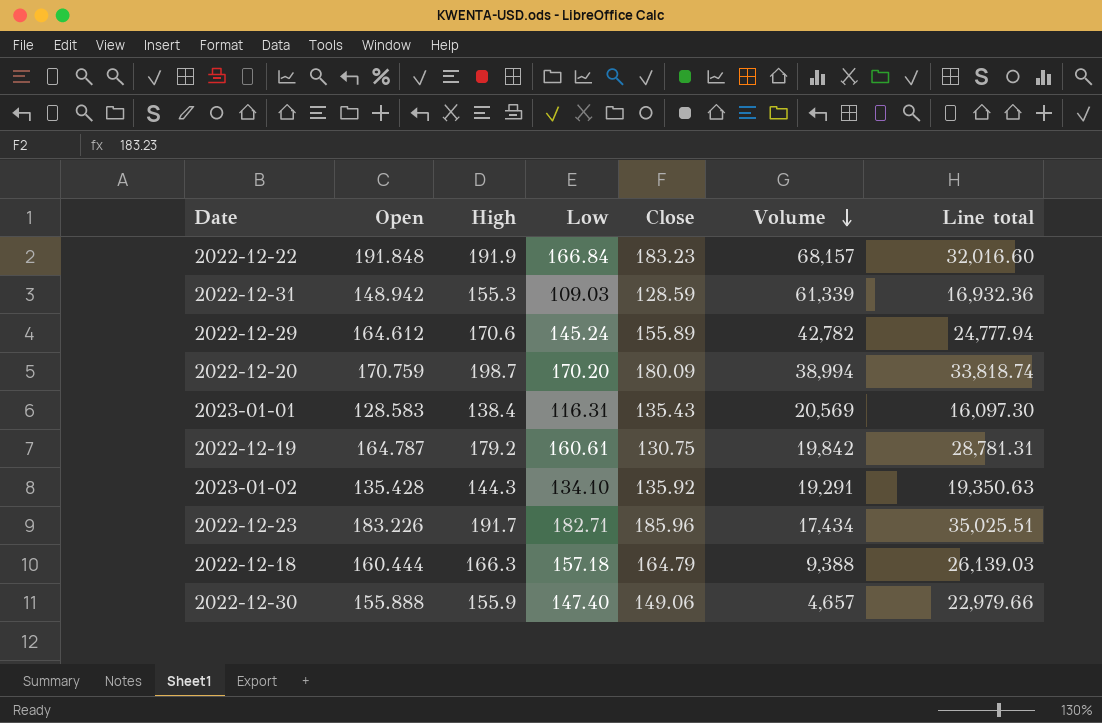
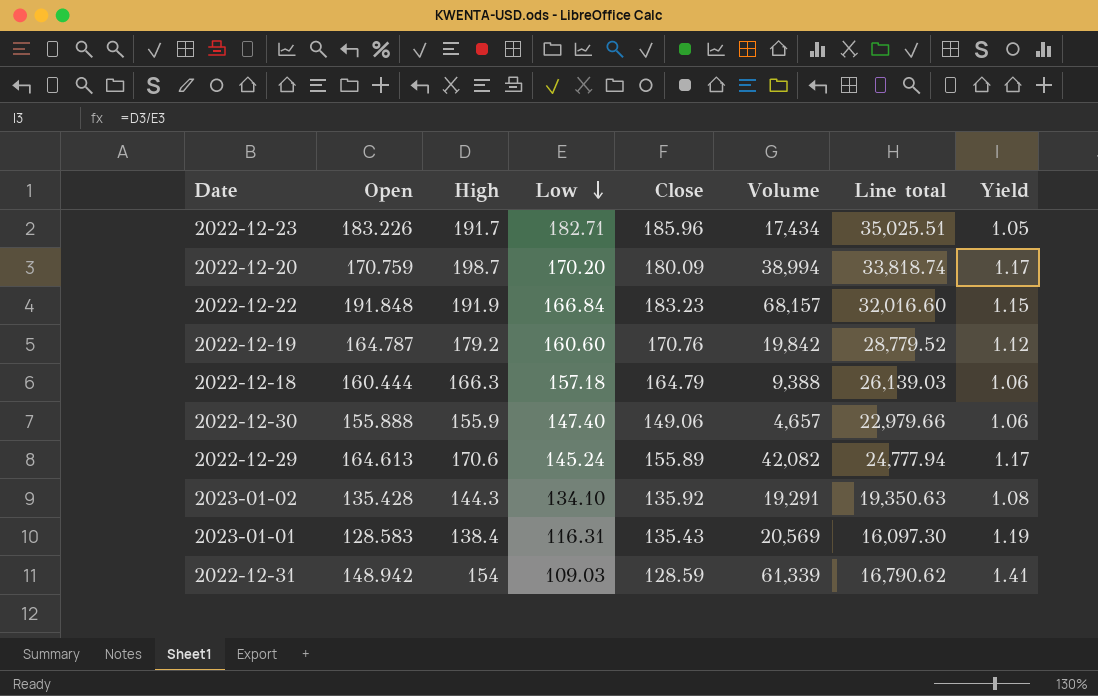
row order: Volume descending -> Low descending
column Yield | formula: none -> [High] / [Low]
2022-12-19 | Low: 160.61 -> 160.60
2022-12-19 | Close: 130.75 -> 170.76
2022-12-19 | Line total: 28,781.31 -> 28,779.52
2022-12-29 | Open: 164.612 -> 164.613
2022-12-29 | Volume: 42,782 -> 42,082
2022-12-31 | High: 155.3 -> 154
2022-12-31 | Line total: 16,932.36 -> 16,790.62

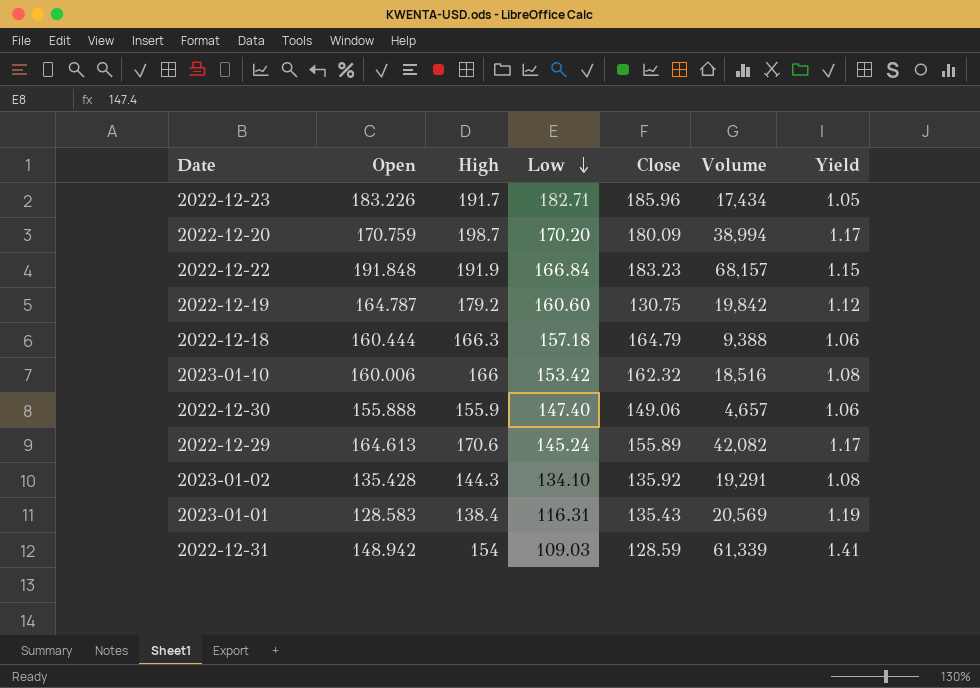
column Line total | formula: [High] * [Low] -> none
2022-12-19 | Close: 170.76 -> 130.75
row 2023-01-10: none -> 160.006 | 166 | 153.42 | 162.32 | 18,516 | 1.08

